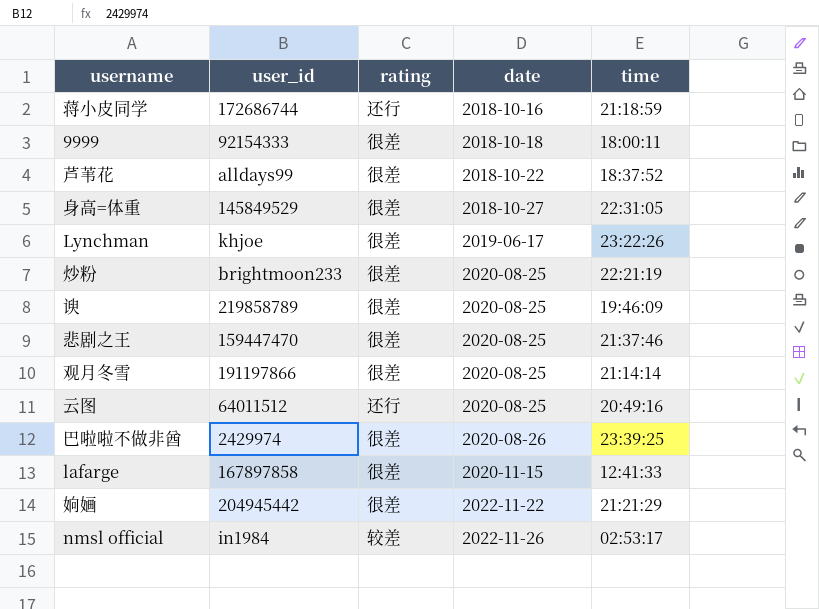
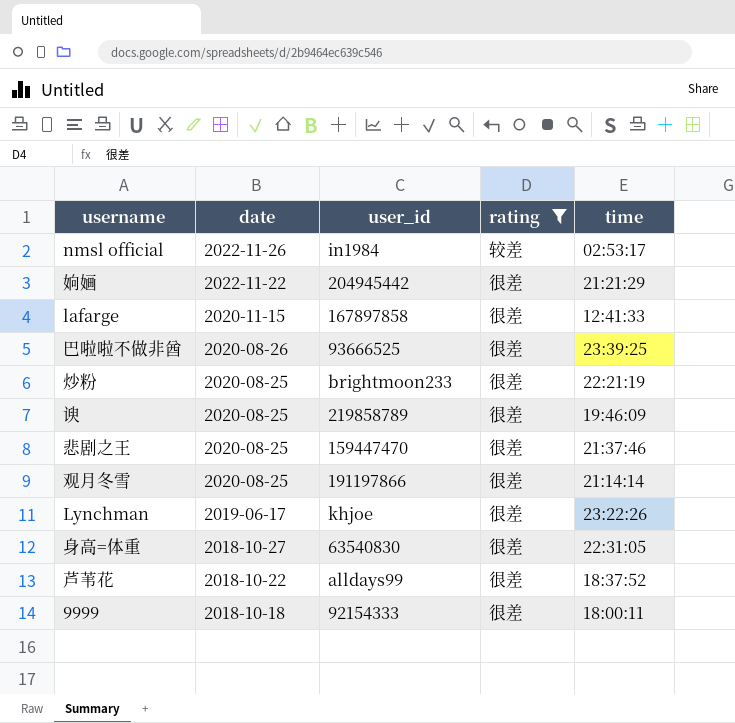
filter: none -> rating != 还行
row order: date ascending -> date descending
column date | position: 4 -> 2
巴啦啦不做非酋 | user_id: 2429974 -> 93666525
身高=体重 | user_id: 145849529 -> 63540830

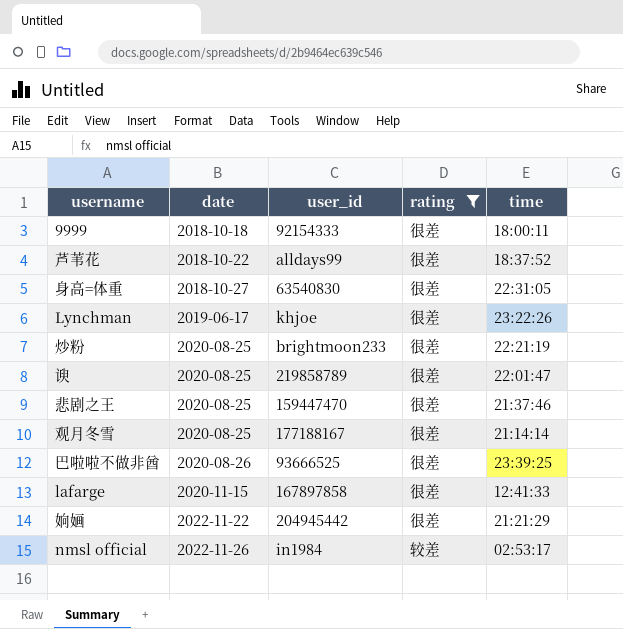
row order: date descending -> date ascending
谀 | time: 19:46:09 -> 22:01:47
观月冬雪 | user_id: 191197866 -> 177188167

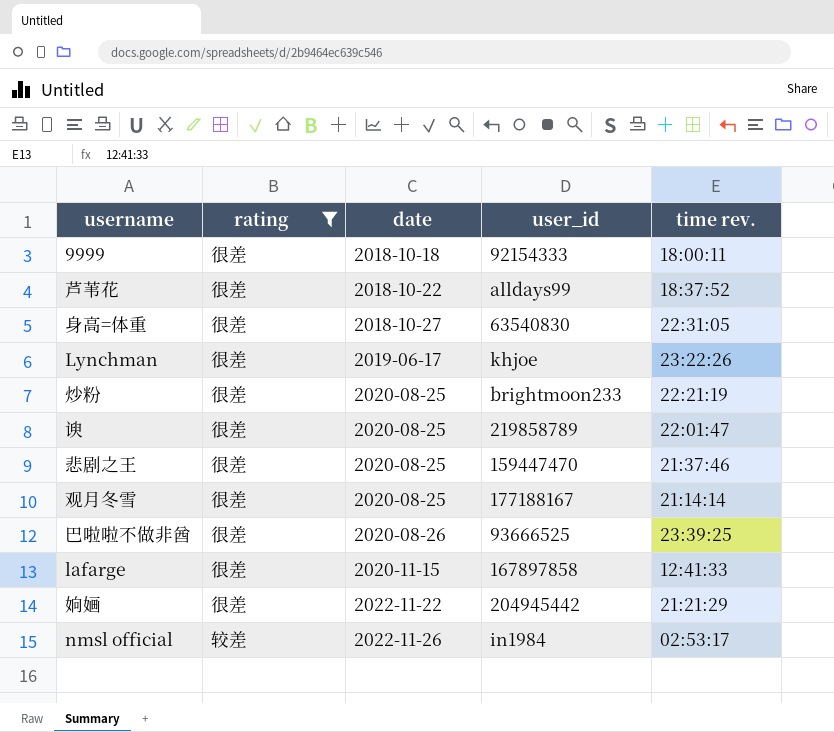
column rating | position: 4 -> 2
column name: time -> time rev.

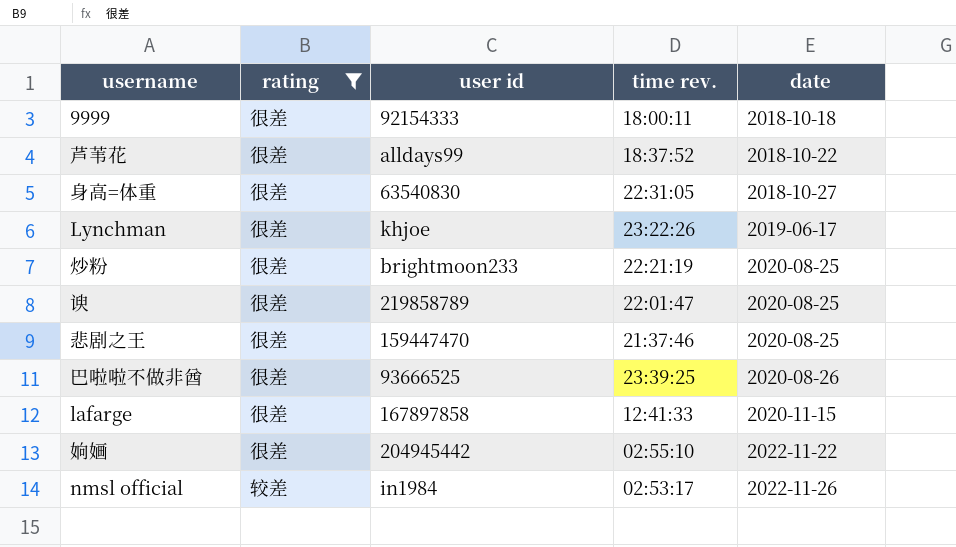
column name: user_id -> user id
column date | position: 3 -> 5
row 观月冬雪: 很差 | 2020-08-25 | 177188167 | 21:14:14 -> none
姠婳 | time rev.: 21:21:29 -> 02:55:10

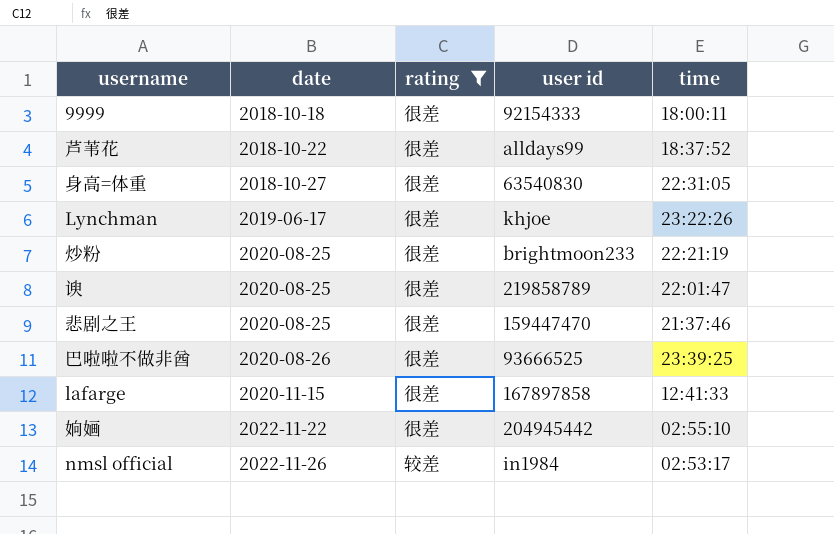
column date | position: 5 -> 2
column name: time rev. -> time

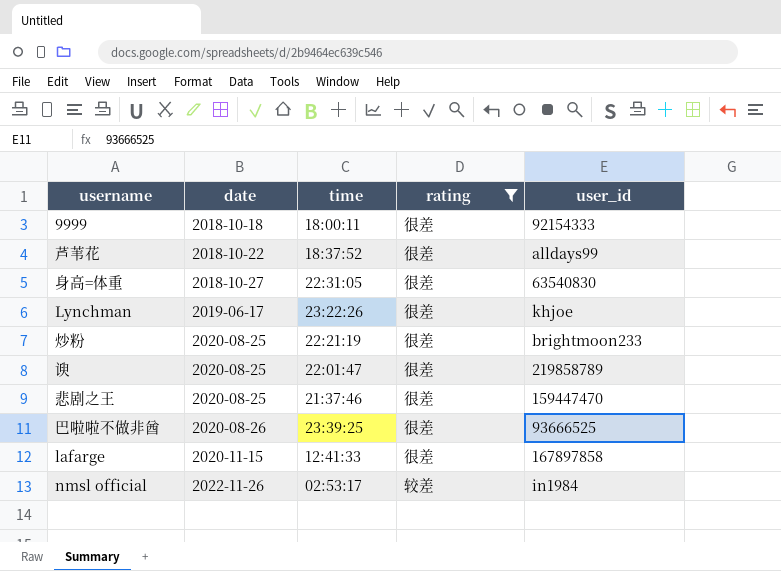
column time | position: 5 -> 3
column name: user id -> user_id
row 姠婳: 2022-11-22 | 很差 | 204945442 | 02:55:10 -> none

